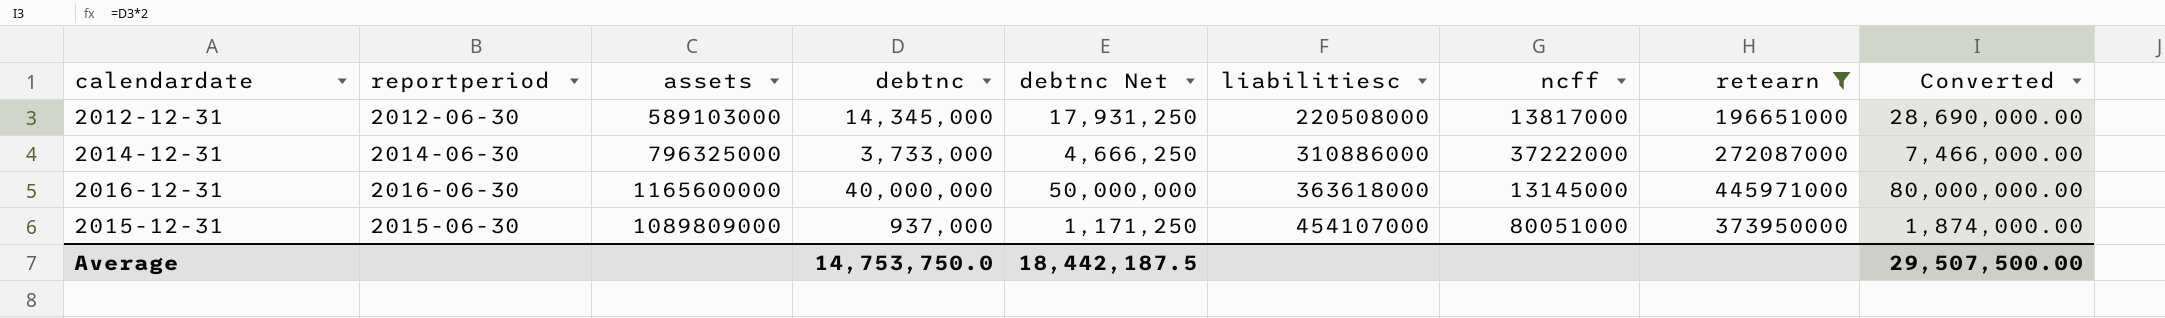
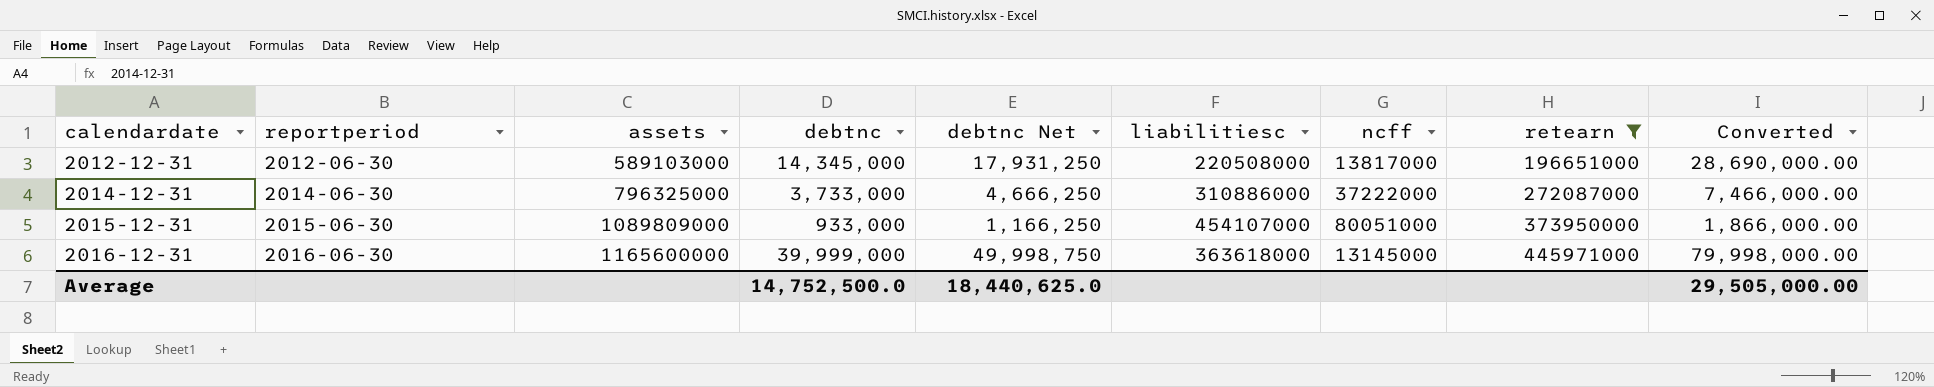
row order: liabilitiesc ascending -> calendardate ascending
2015-12-31 | debtnc: 937,000 -> 933,000
2015-12-31 | debtnc Net: 1,171,250 -> 1,166,250
2015-12-31 | Converted: 1,874,000.00 -> 1,866,000.00
2016-12-31 | debtnc: 40,000,000 -> 39,999,000
2016-12-31 | debtnc Net: 50,000,000 -> 49,998,750
2016-12-31 | Converted: 80,000,000.00 -> 79,998,000.00
Average | debtnc: 14,753,750.0 -> 14,752,500.0
Average | debtnc Net: 18,442,187.5 -> 18,440,625.0
Average | Converted: 29,507,500.00 -> 29,505,000.00

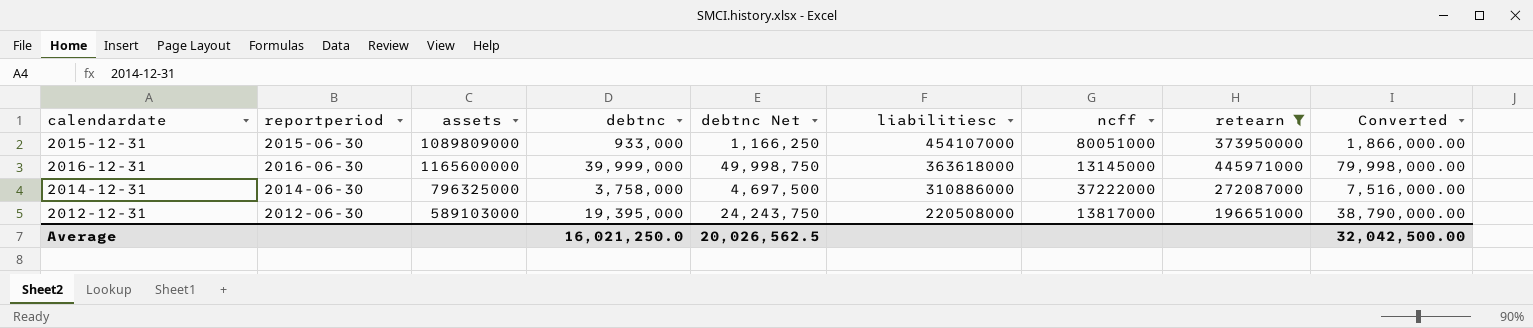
row order: calendardate ascending -> liabilitiesc descending
2014-12-31 | debtnc: 3,733,000 -> 3,758,000
2014-12-31 | debtnc Net: 4,666,250 -> 4,697,500
2014-12-31 | Converted: 7,466,000.00 -> 7,516,000.00
2012-12-31 | debtnc: 14,345,000 -> 19,395,000
2012-12-31 | debtnc Net: 17,931,250 -> 24,243,750
2012-12-31 | Converted: 28,690,000.00 -> 38,790,000.00
Average | debtnc: 14,752,500.0 -> 16,021,250.0
Average | debtnc Net: 18,440,625.0 -> 20,026,562.5
Average | Converted: 29,505,000.00 -> 32,042,500.00

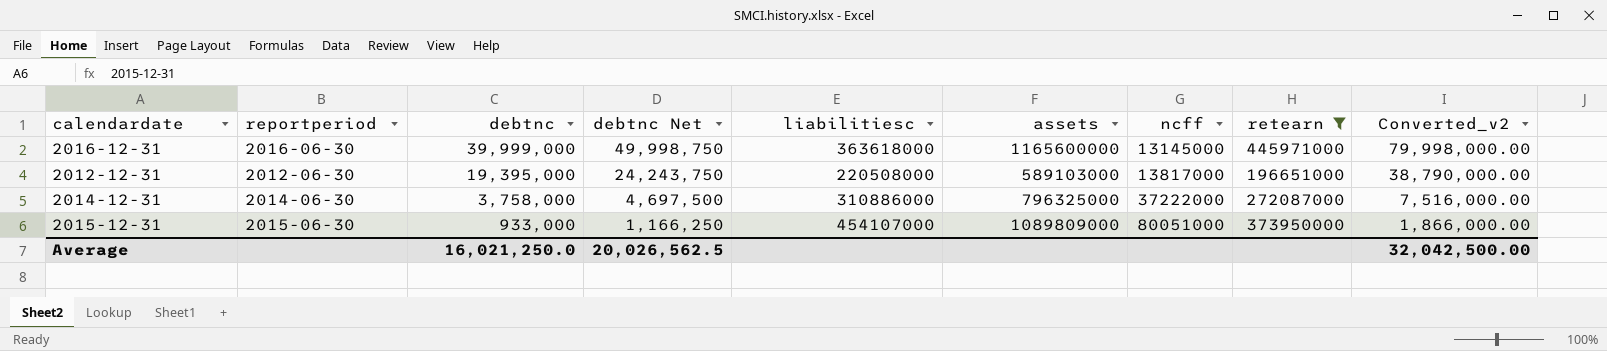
row order: liabilitiesc descending -> debtnc descending
column assets | position: 3 -> 6
column name: Converted -> Converted_v2

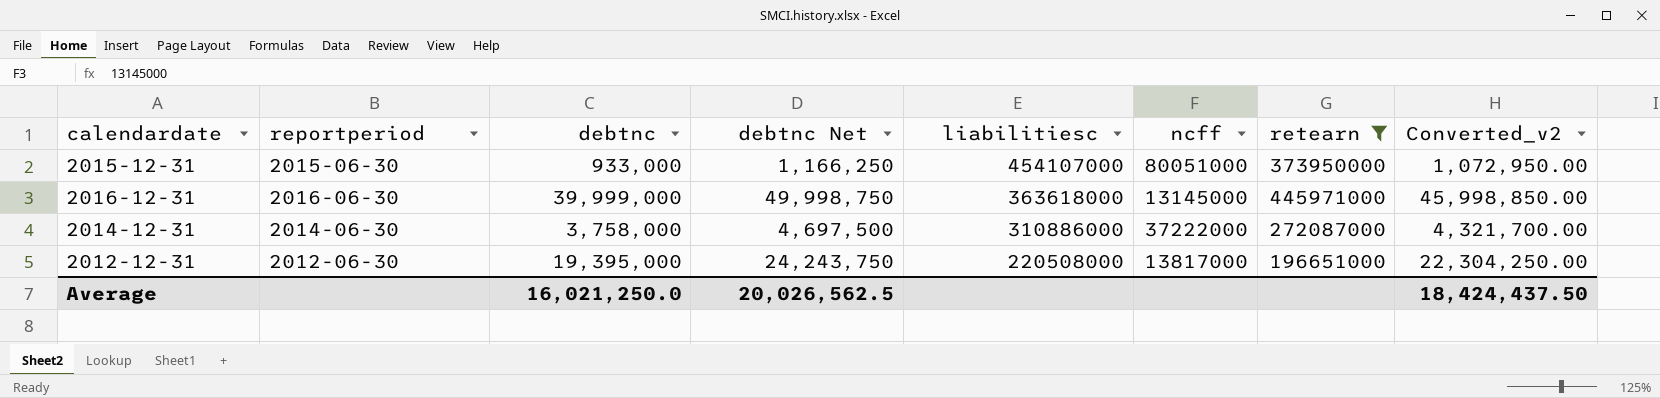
row order: debtnc descending -> liabilitiesc descending
column assets | position: 6 -> none
column Converted_v2 | formula: [debtnc] * 2 -> [debtnc] * 1.15
Average | Converted_v2: 32,042,500.00 -> 18,424,437.50

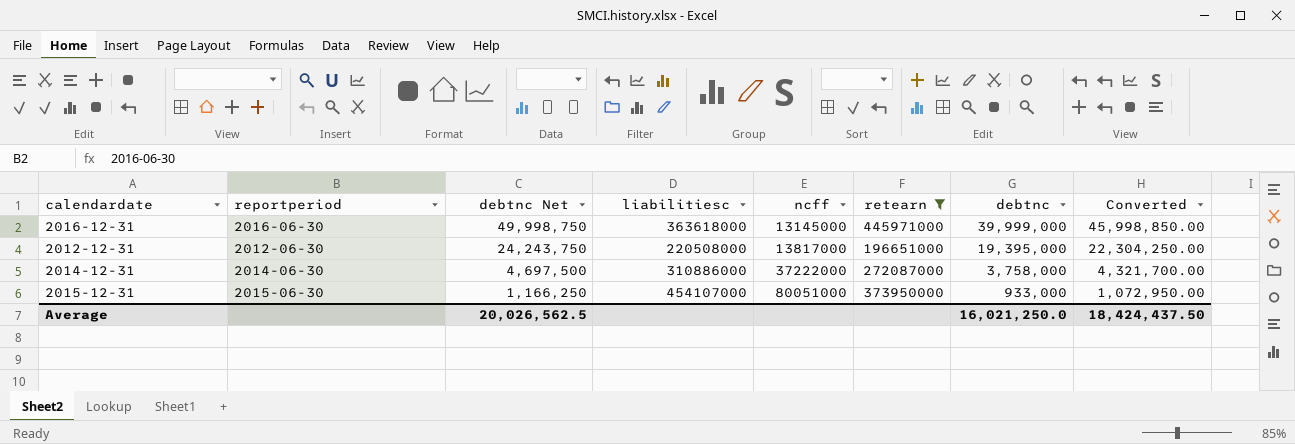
row order: liabilitiesc descending -> debtnc Net descending
column debtnc | position: 3 -> 7
column name: Converted_v2 -> Converted

